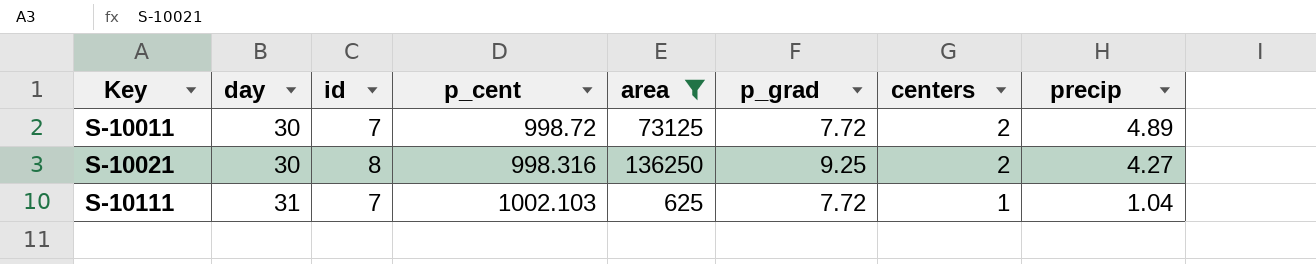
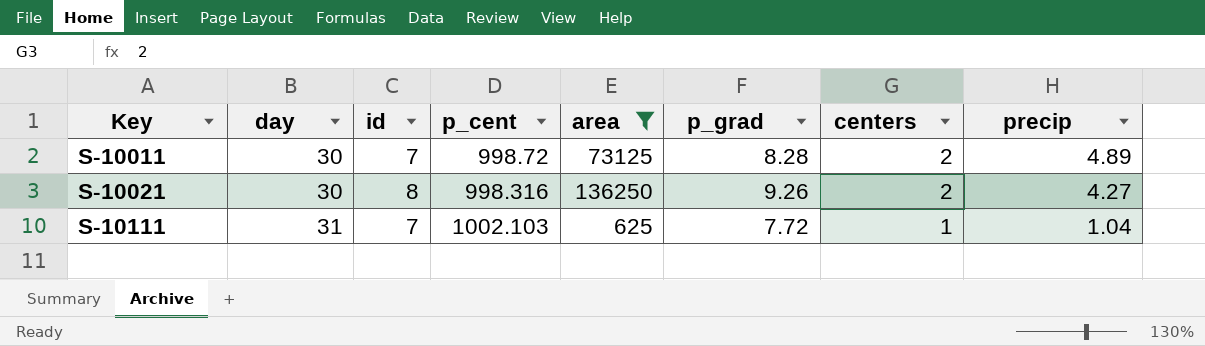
S-10011 | p_grad: 7.72 -> 8.28
S-10021 | p_grad: 9.25 -> 9.26

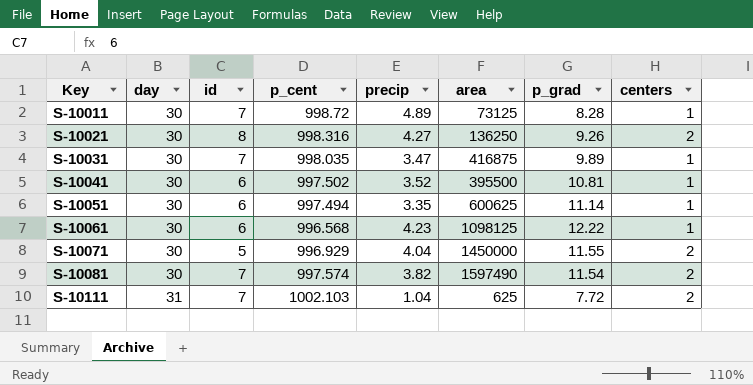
filter: area <= 136250 -> none
column precip | position: 8 -> 5
S-10011 | centers: 2 -> 1
S-10111 | centers: 1 -> 2

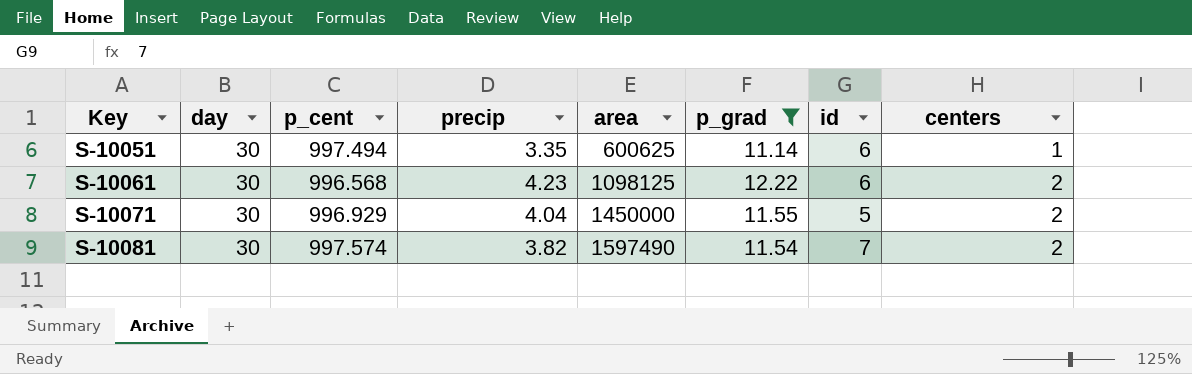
filter: none -> p_grad >= 11.14
column id | position: 3 -> 7
S-10061 | centers: 1 -> 2

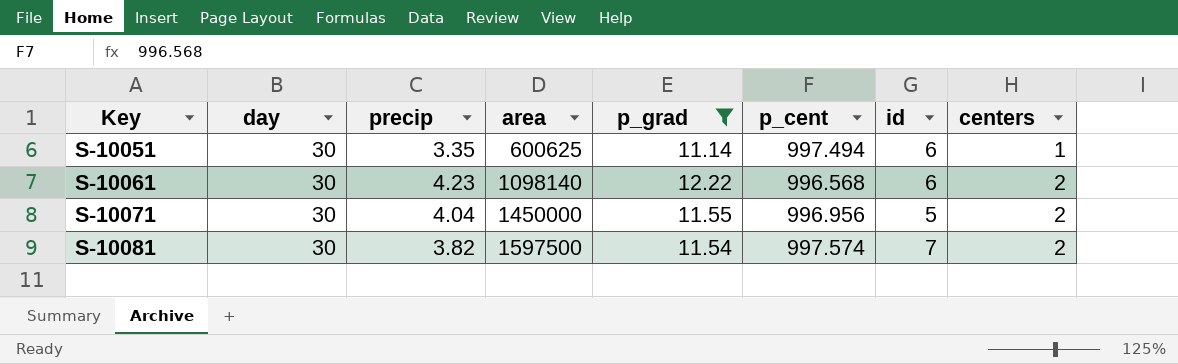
column p_cent | position: 3 -> 6
S-10061 | area: 1098125 -> 1098140
S-10071 | p_cent: 996.929 -> 996.956
S-10081 | area: 1597490 -> 1597500

